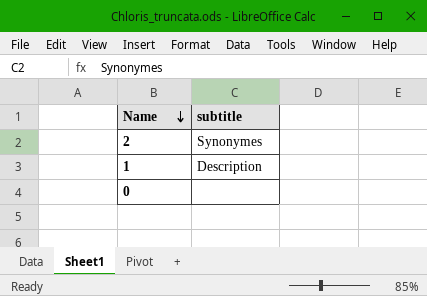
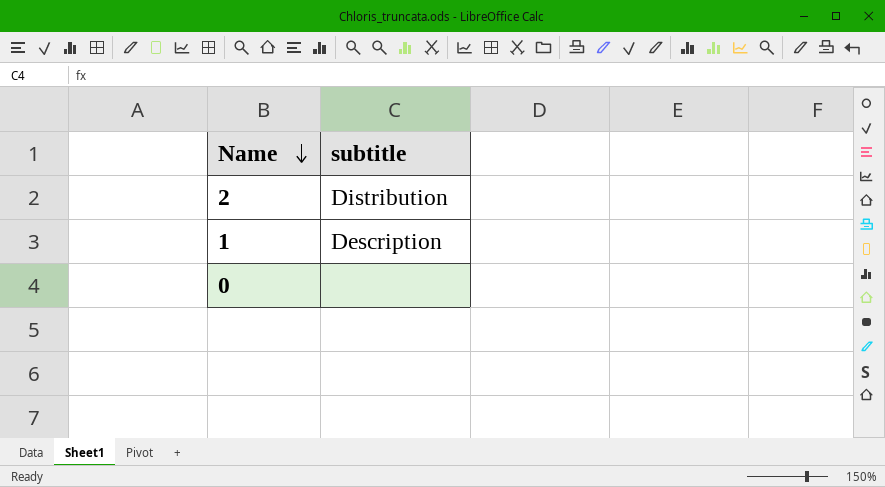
2 | subtitle: Synonymes -> Distribution

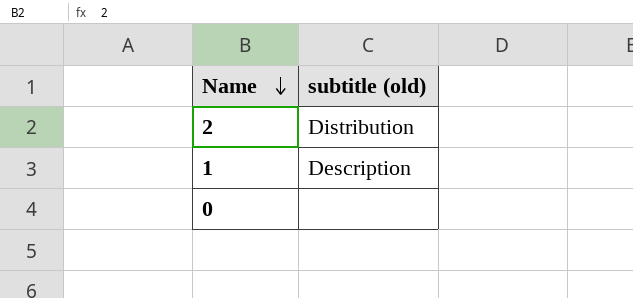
column name: subtitle -> subtitle (old)

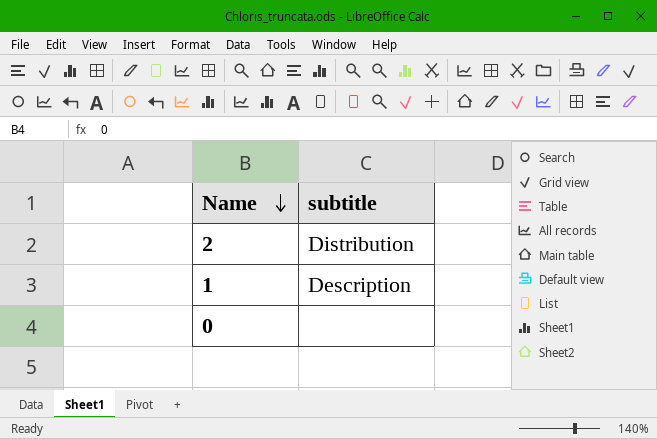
column name: subtitle (old) -> subtitle

